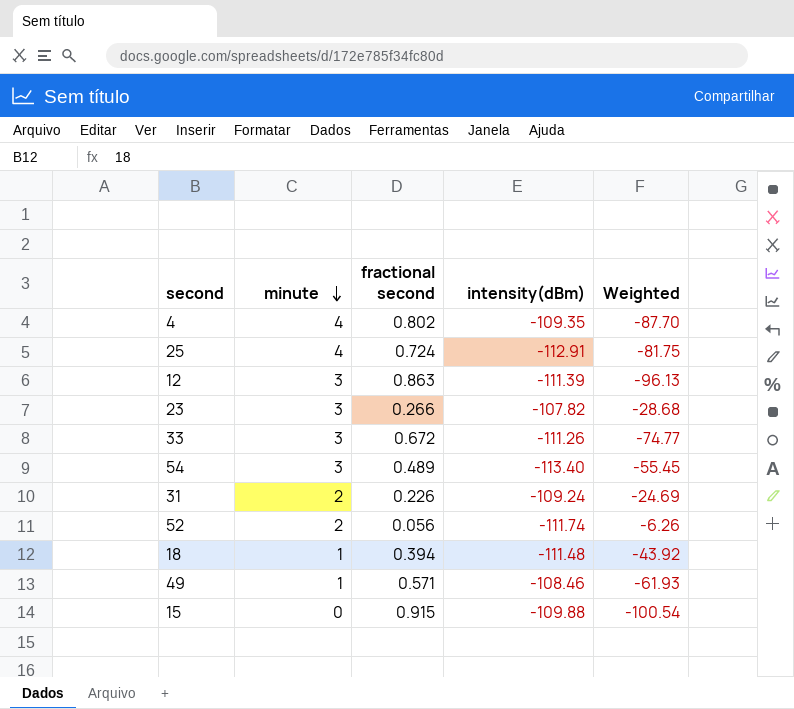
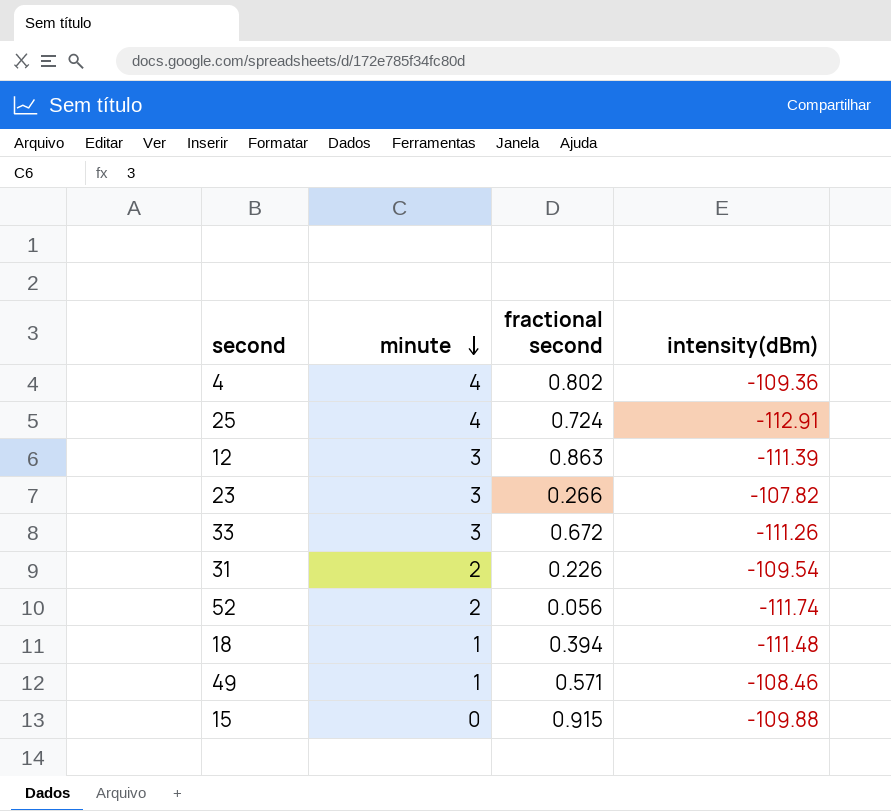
column Weighted | formula: [fractional second] * [intensity(dBm)] -> none
row 54: 3 | 0.489 | -113.40 | -55.45 -> none
4 | intensity(dBm): -109.35 -> -109.36
31 | intensity(dBm): -109.24 -> -109.54

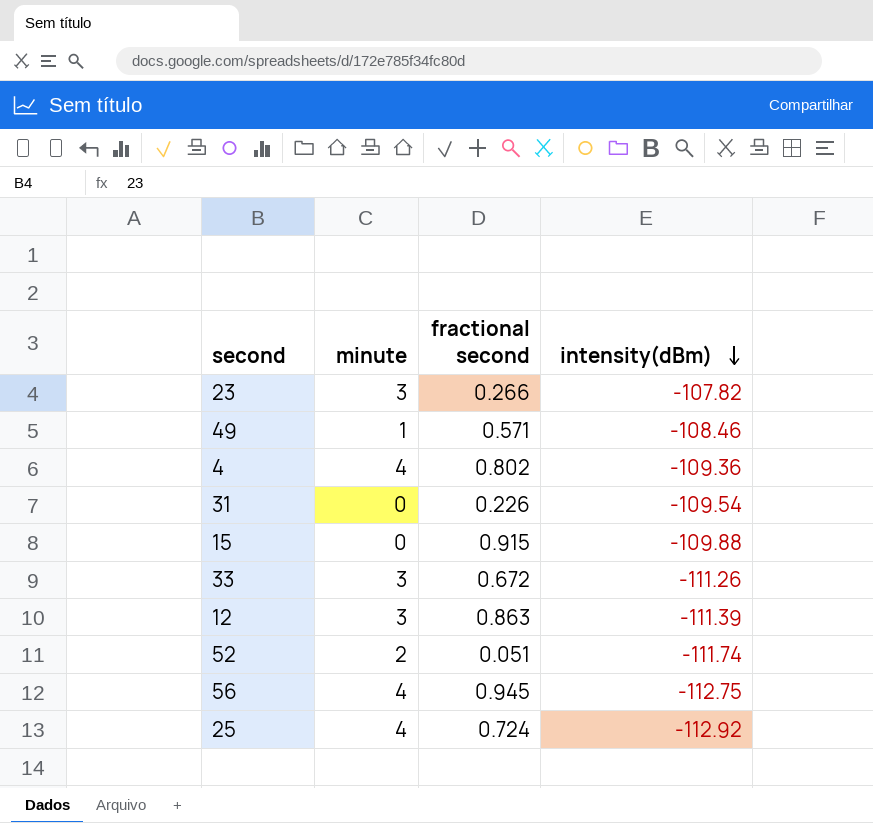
row order: minute descending -> intensity(dBm) descending
row 18: 1 | 0.394 | -111.48 -> none
31 | minute: 2 -> 0
52 | fractional second: 0.056 -> 0.051
row 56: none -> 4 | 0.945 | -112.75
25 | intensity(dBm): -112.91 -> -112.92

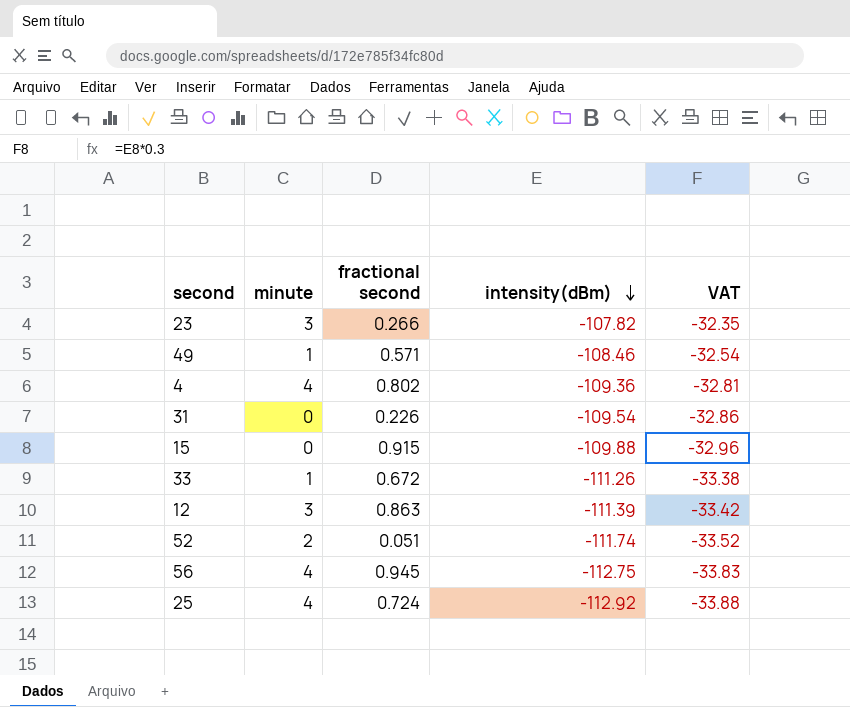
column VAT | formula: none -> [intensity(dBm)] * 0.3
33 | minute: 3 -> 1

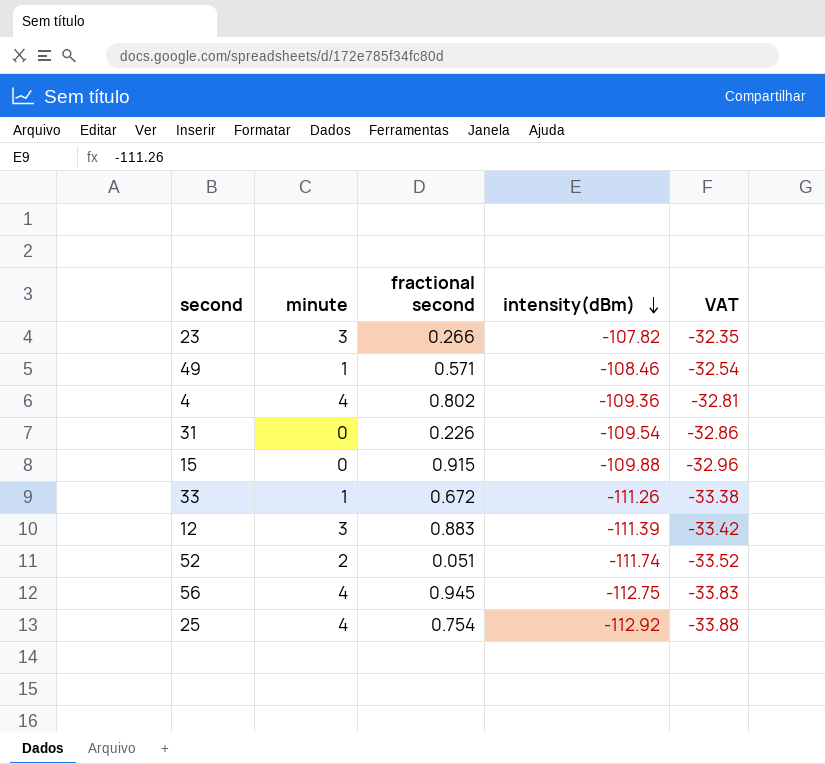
12 | fractional second: 0.863 -> 0.883
25 | fractional second: 0.724 -> 0.754

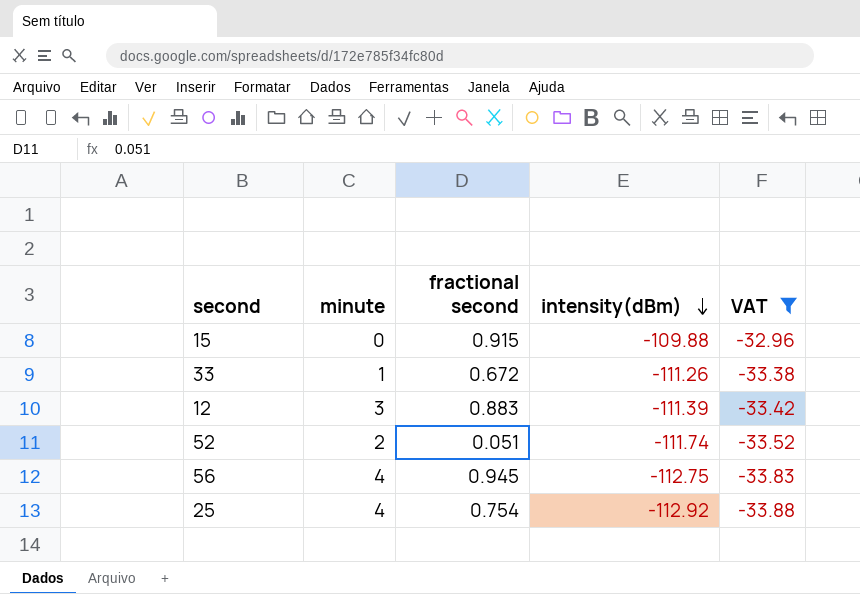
filter: none -> VAT <= -32.96

